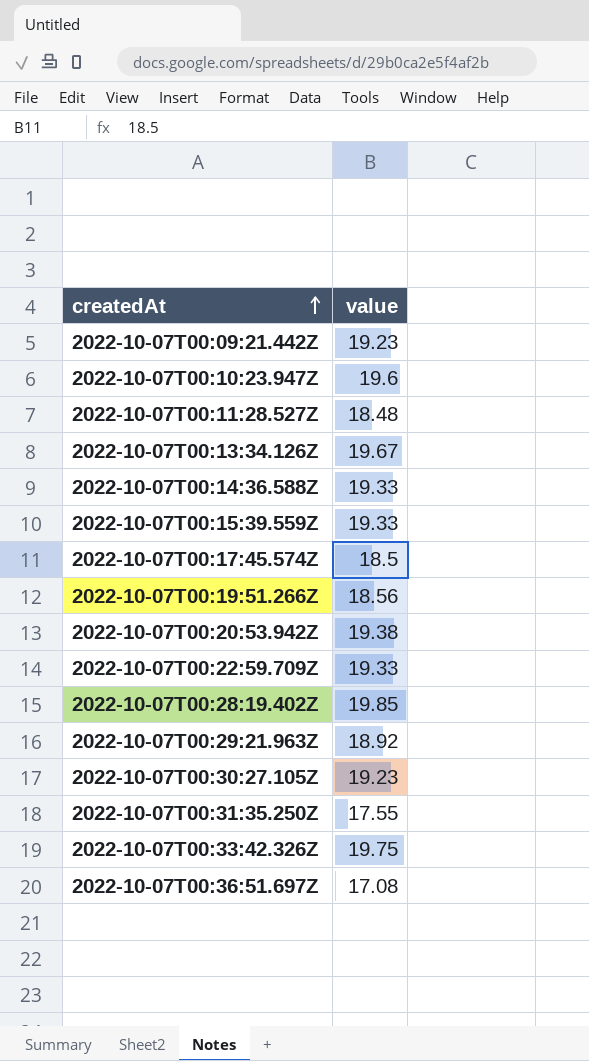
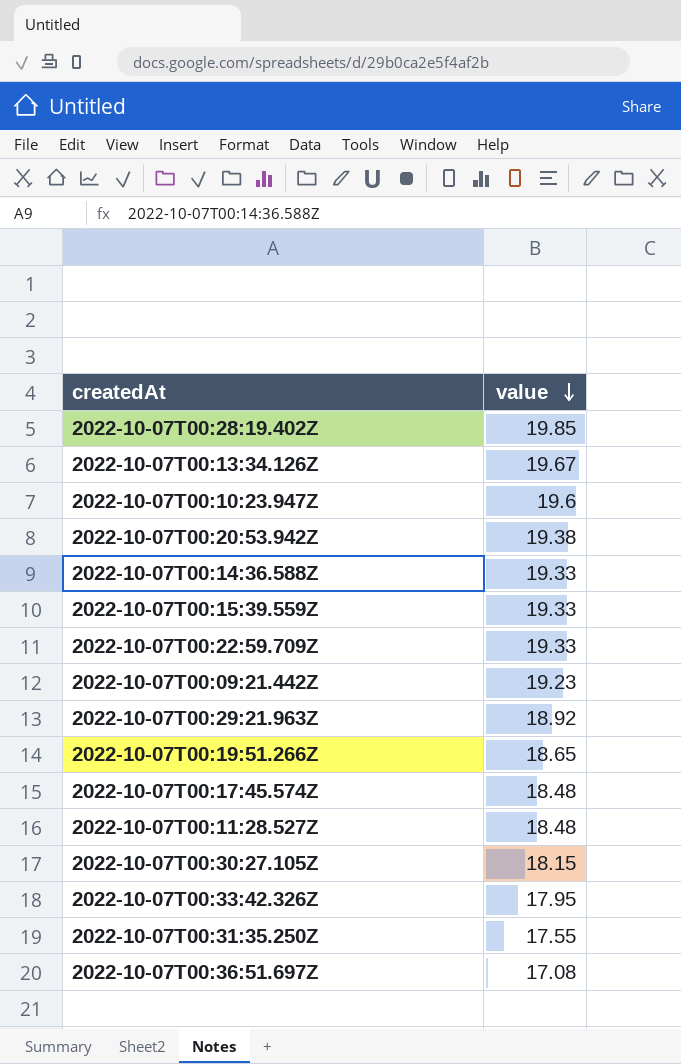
row order: createdAt ascending -> value descending
2022-10-07T00:19:51.266Z | value: 18.56 -> 18.65
2022-10-07T00:17:45.574Z | value: 18.5 -> 18.48
2022-10-07T00:30:27.105Z | value: 19.23 -> 18.15
2022-10-07T00:33:42.326Z | value: 19.75 -> 17.95

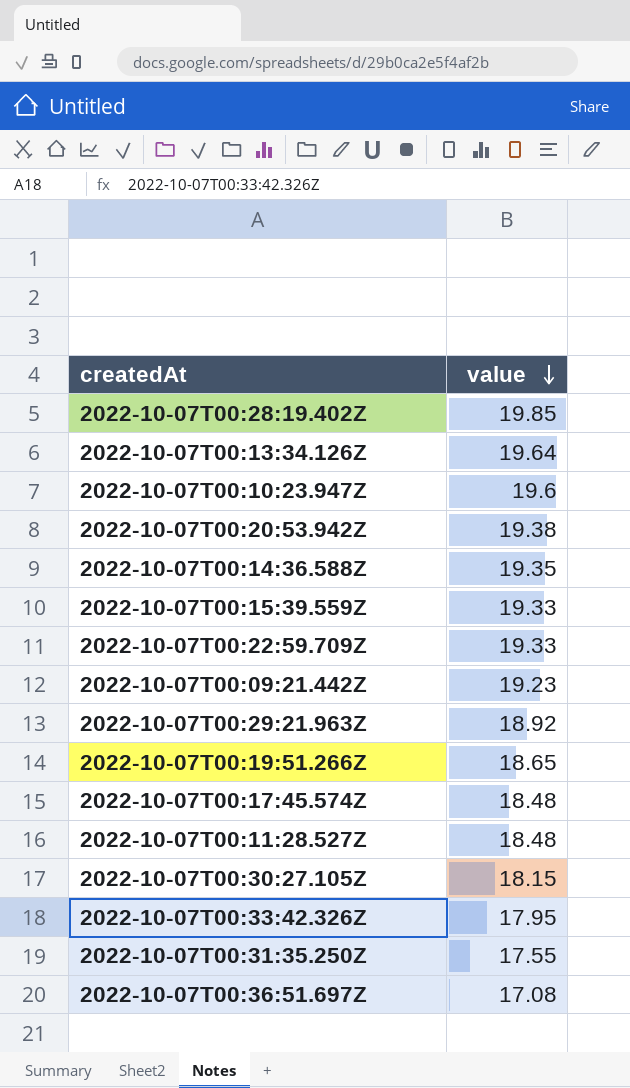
2022-10-07T00:13:34.126Z | value: 19.67 -> 19.64
2022-10-07T00:14:36.588Z | value: 19.33 -> 19.35

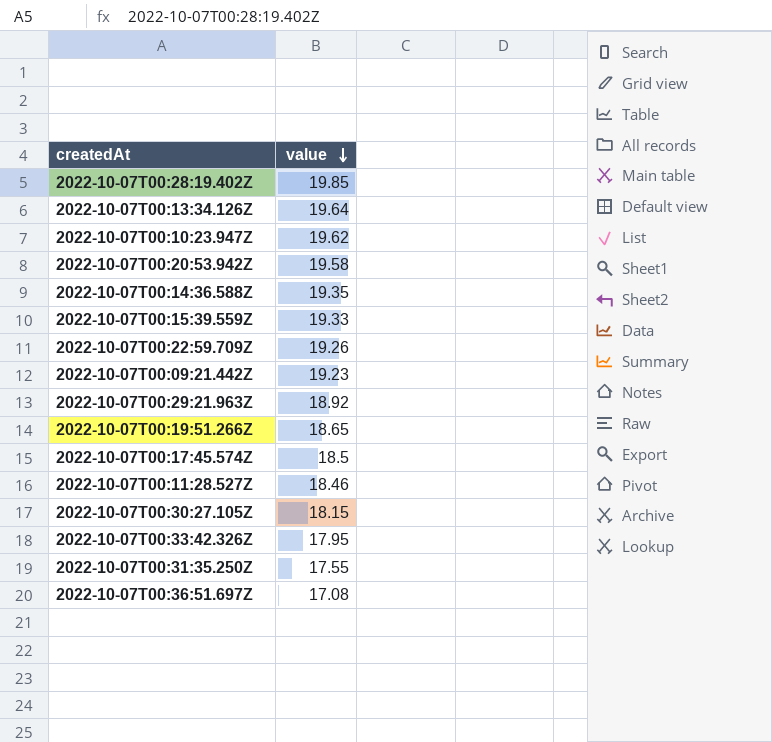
2022-10-07T00:10:23.947Z | value: 19.6 -> 19.62
2022-10-07T00:20:53.942Z | value: 19.38 -> 19.58
2022-10-07T00:22:59.709Z | value: 19.33 -> 19.26
2022-10-07T00:17:45.574Z | value: 18.48 -> 18.5
2022-10-07T00:11:28.527Z | value: 18.48 -> 18.46

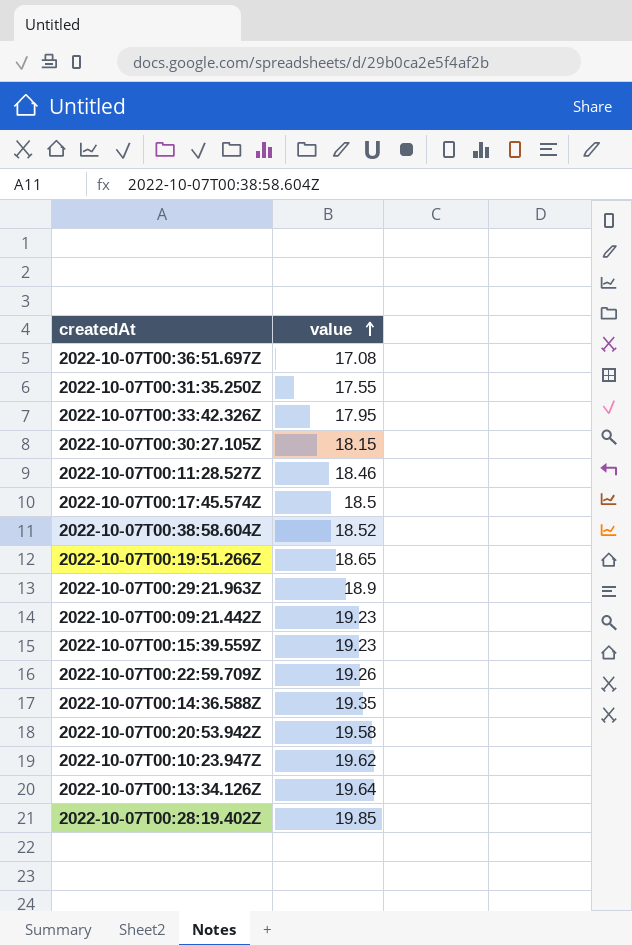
row order: value descending -> value ascending
row 2022-10-07T00:38:58.604Z: none -> 18.52
2022-10-07T00:29:21.963Z | value: 18.92 -> 18.9
2022-10-07T00:15:39.559Z | value: 19.33 -> 19.23

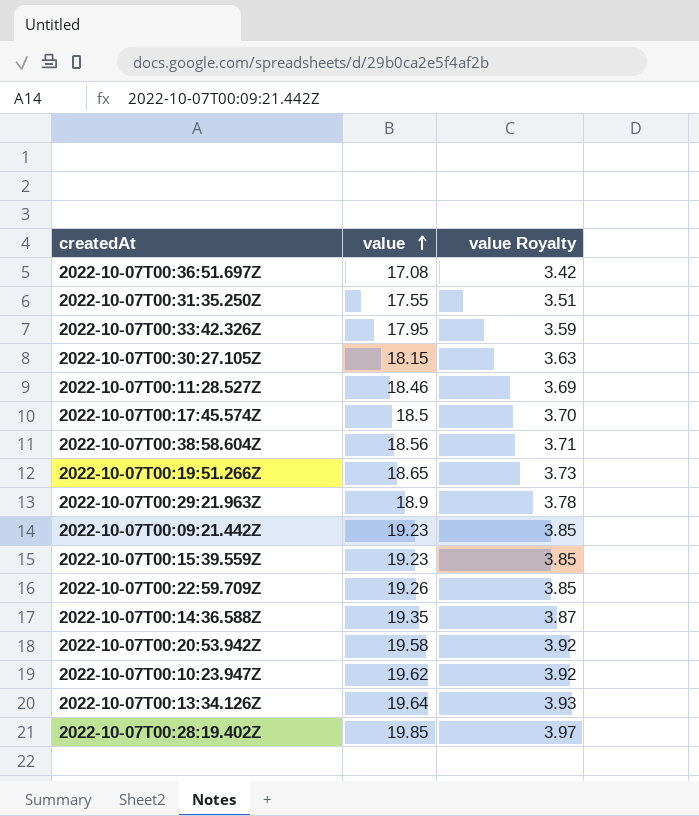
column value Royalty | formula: none -> [value] * 0.2
2022-10-07T00:38:58.604Z | value: 18.52 -> 18.56

